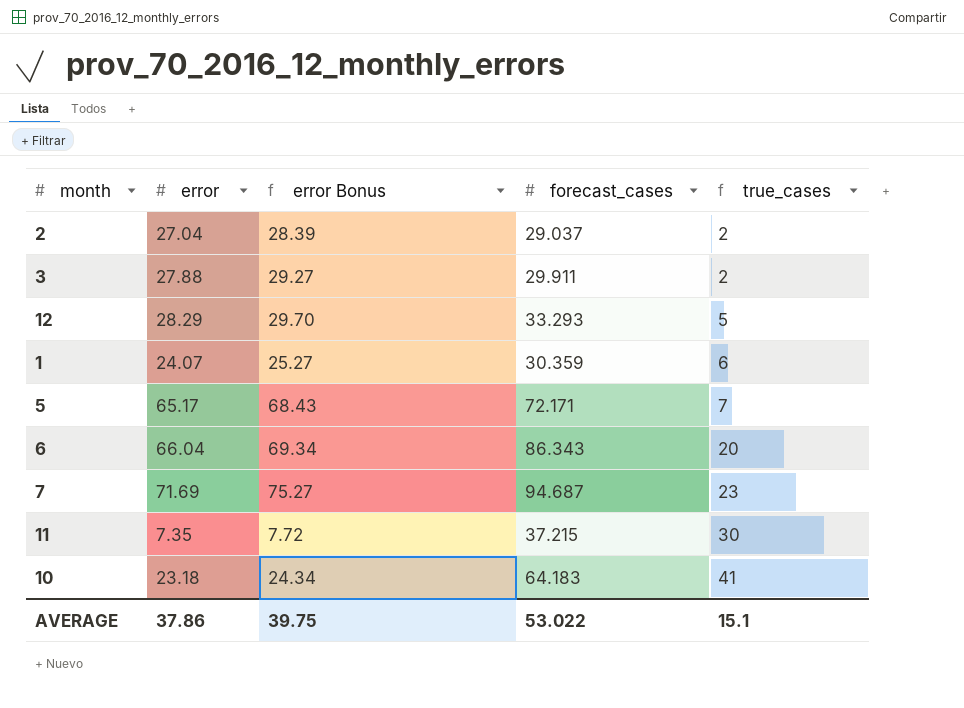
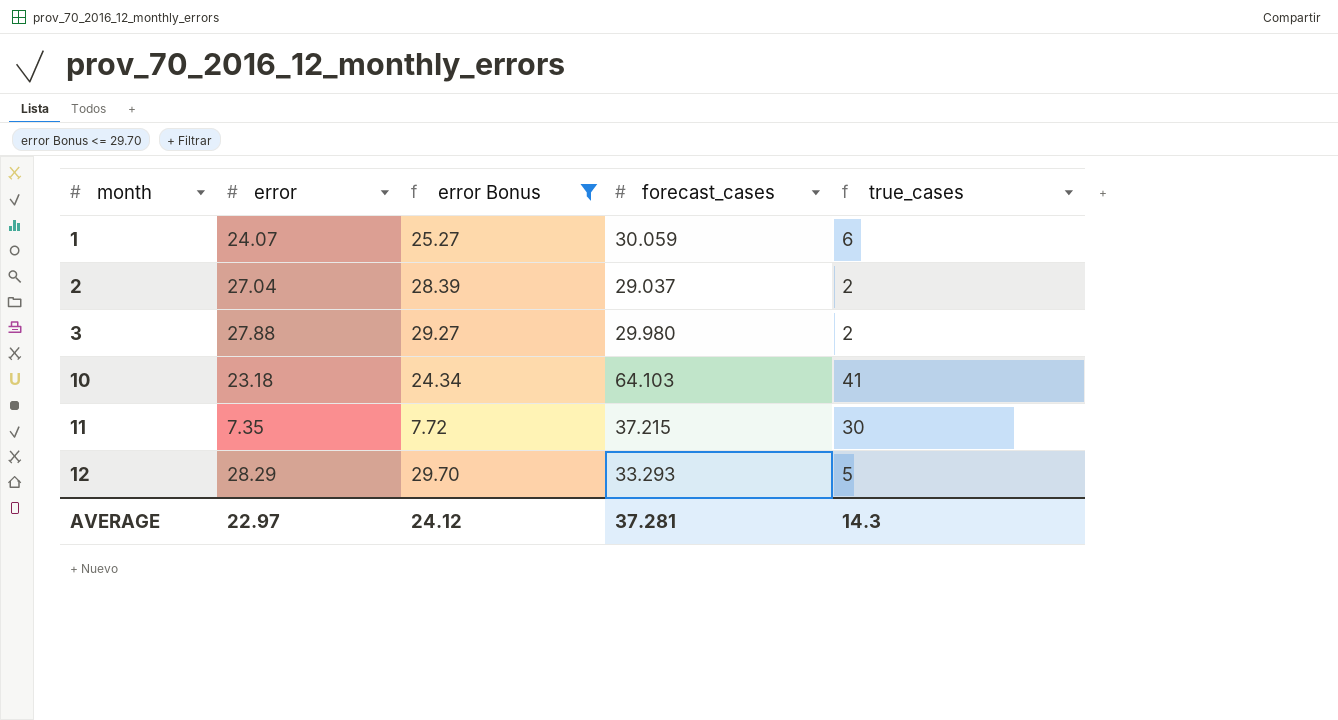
filter: none -> error Bonus <= 29.70
row order: true_cases ascending -> month ascending
1 | forecast_cases: 30.359 -> 30.059
3 | forecast_cases: 29.911 -> 29.980
10 | forecast_cases: 64.183 -> 64.103
AVERAGE | error: 37.86 -> 22.97
AVERAGE | error Bonus: 39.75 -> 24.12
AVERAGE | forecast_cases: 53.022 -> 37.281
AVERAGE | true_cases: 15.1 -> 14.3

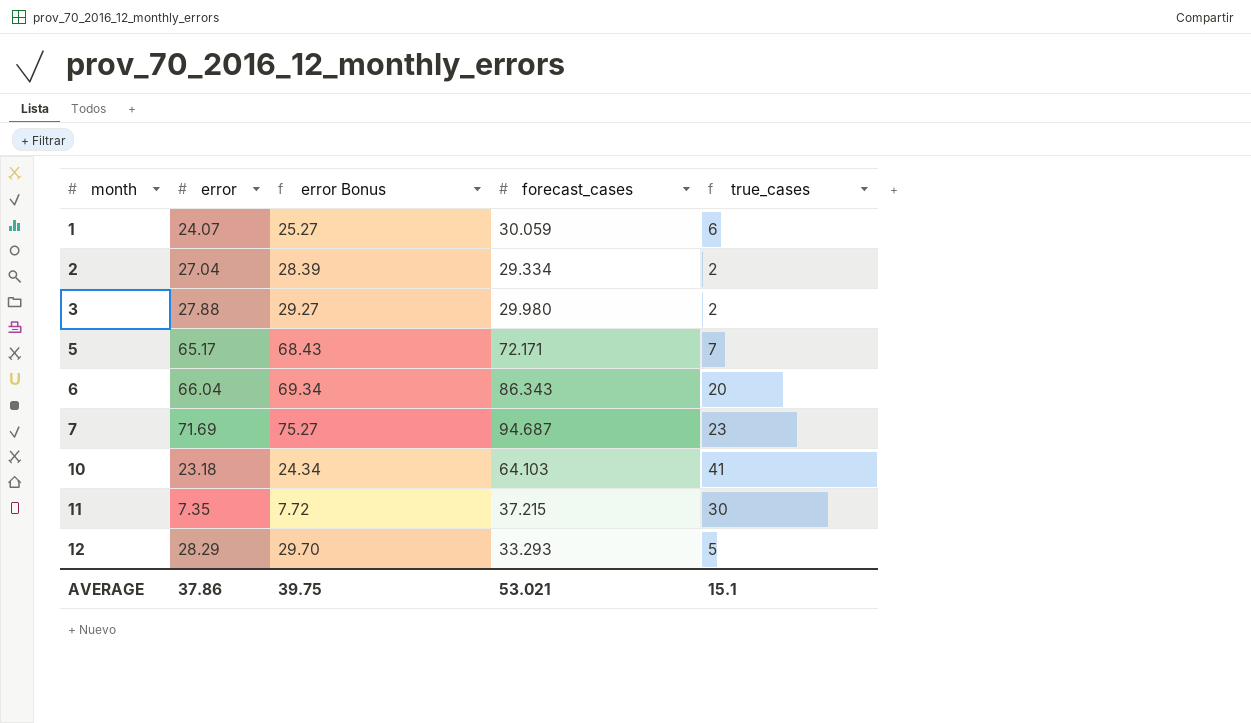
filter: error Bonus <= 29.70 -> none
2 | forecast_cases: 29.037 -> 29.334
AVERAGE | error: 22.97 -> 37.86
AVERAGE | error Bonus: 24.12 -> 39.75
AVERAGE | forecast_cases: 37.281 -> 53.021
AVERAGE | true_cases: 14.3 -> 15.1

